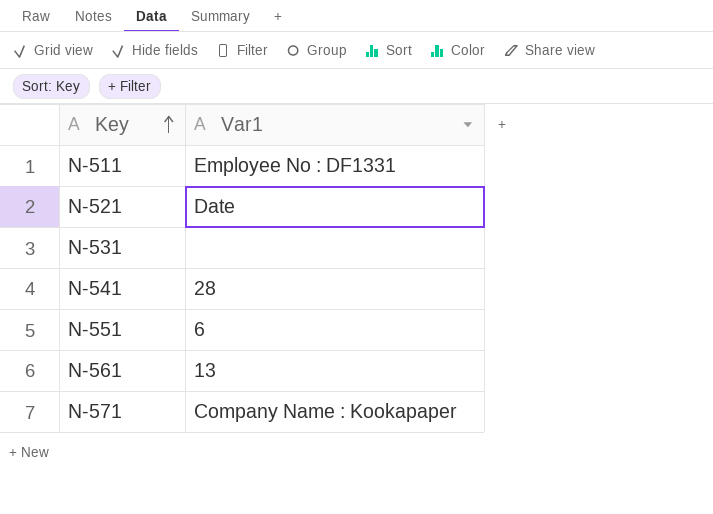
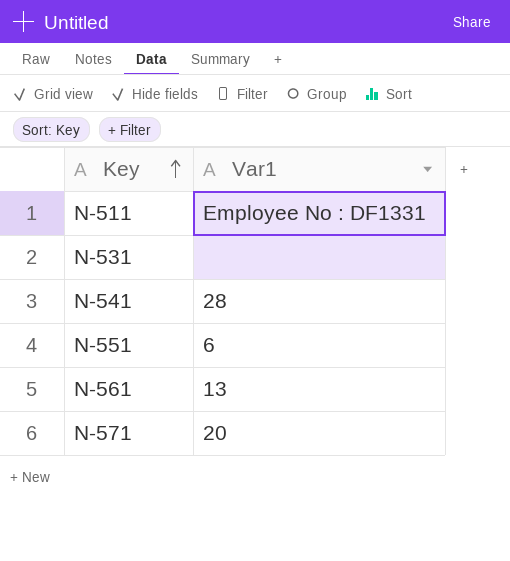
row N-521: Date -> none
N-571 | Var1: Company Name : Kookapaper -> 20

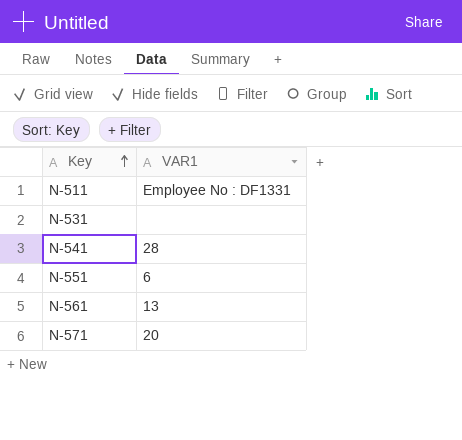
column name: Var1 -> VAR1

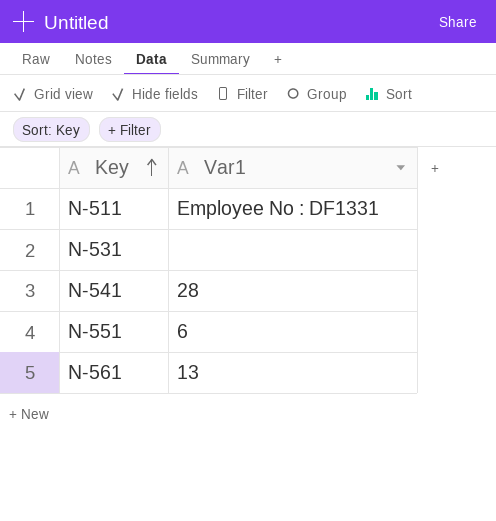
column name: VAR1 -> Var1
row N-571: 20 -> none

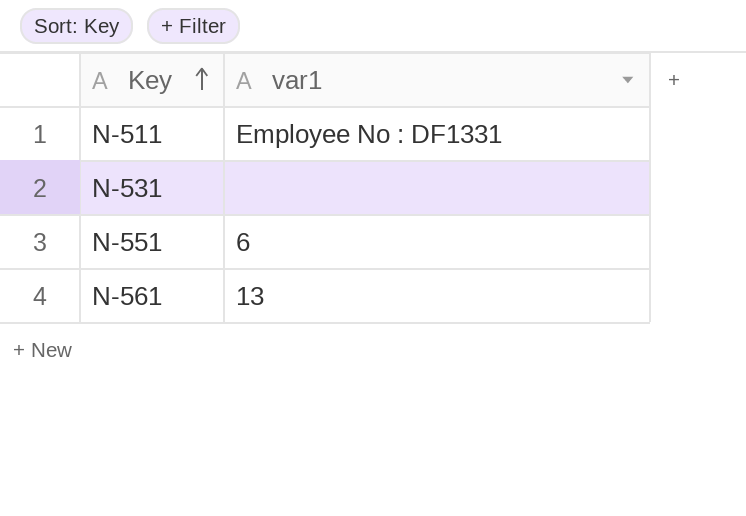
column name: Var1 -> var1
row N-541: 28 -> none

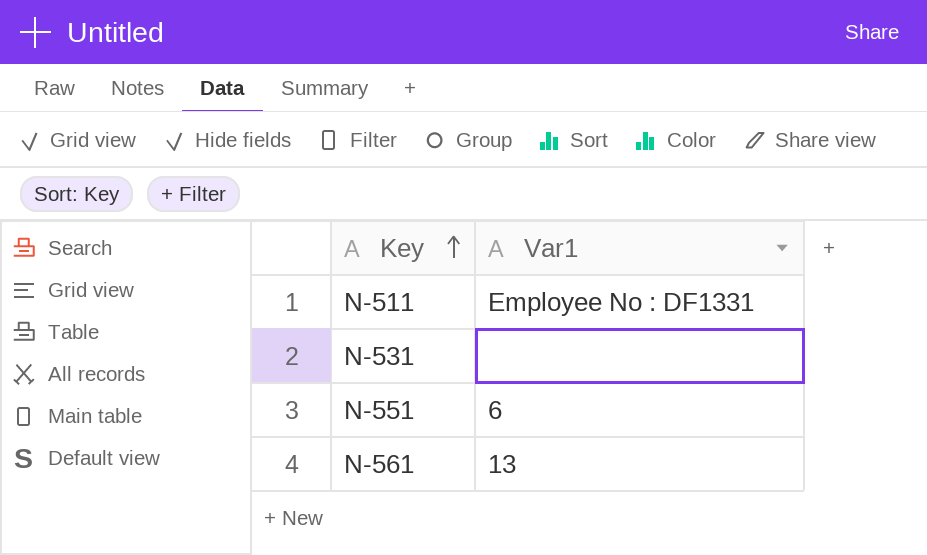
column name: var1 -> Var1

